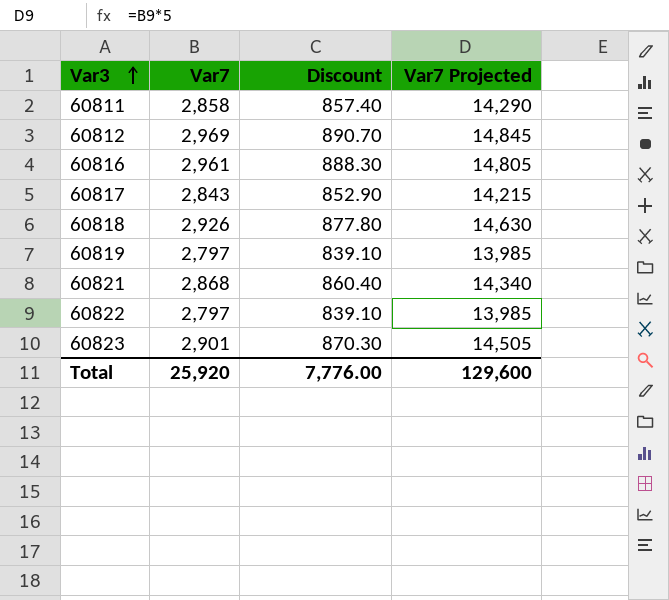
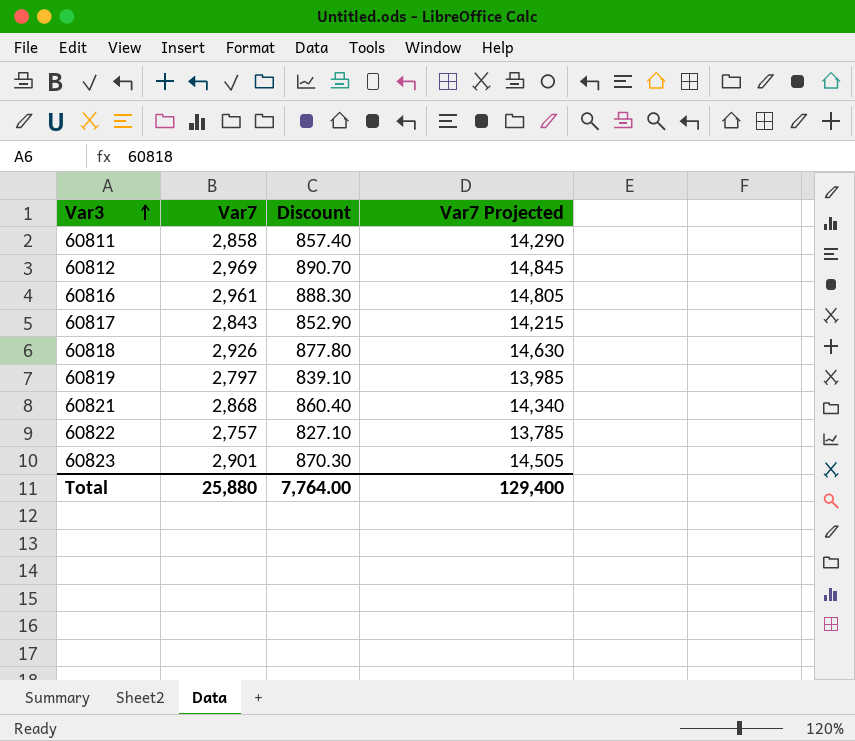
60822 | Var7: 2,797 -> 2,757
60822 | Discount: 839.10 -> 827.10
60822 | Var7 Projected: 13,985 -> 13,785
Total | Var7: 25,920 -> 25,880
Total | Discount: 7,776.00 -> 7,764.00
Total | Var7 Projected: 129,600 -> 129,400

